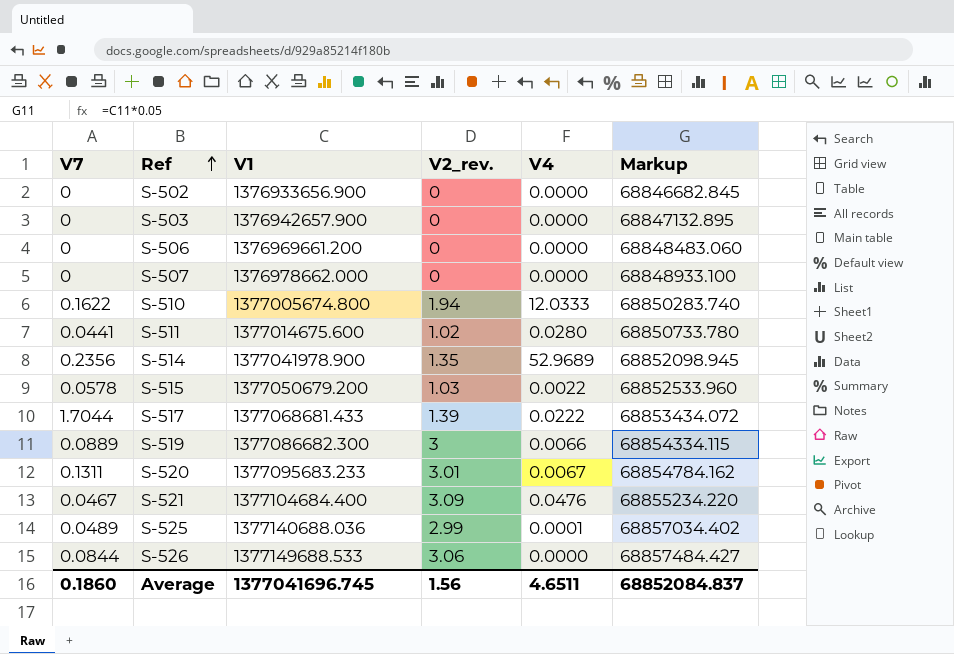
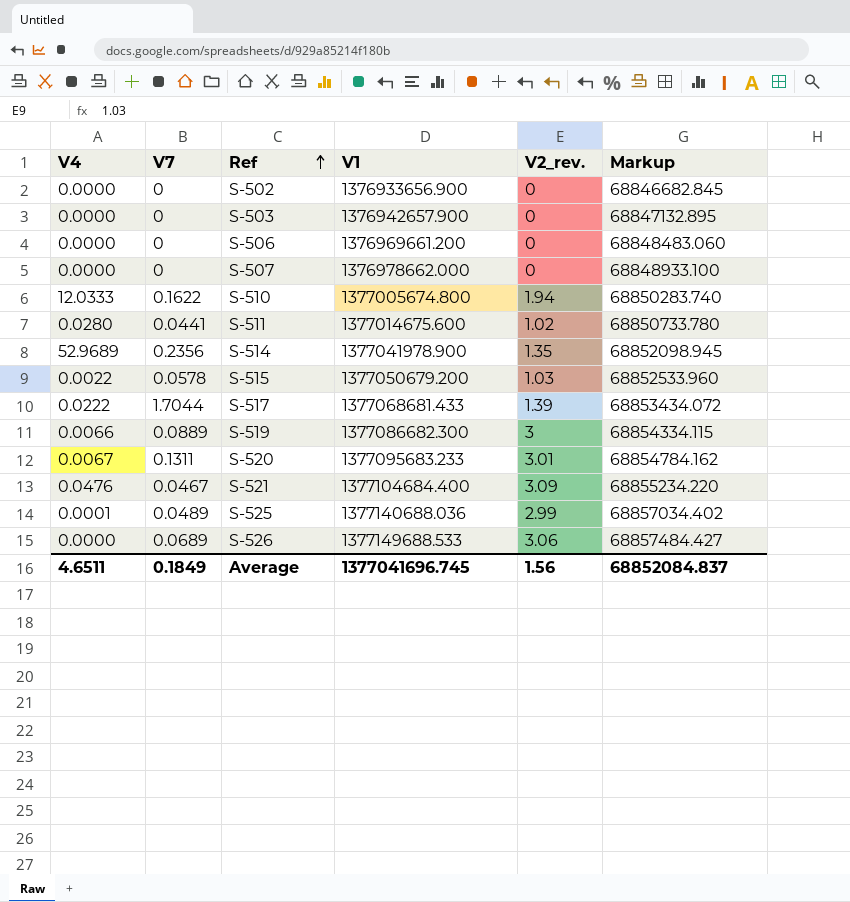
column V4 | position: 5 -> 1
S-526 | V7: 0.0844 -> 0.0689
Average | V7: 0.1860 -> 0.1849

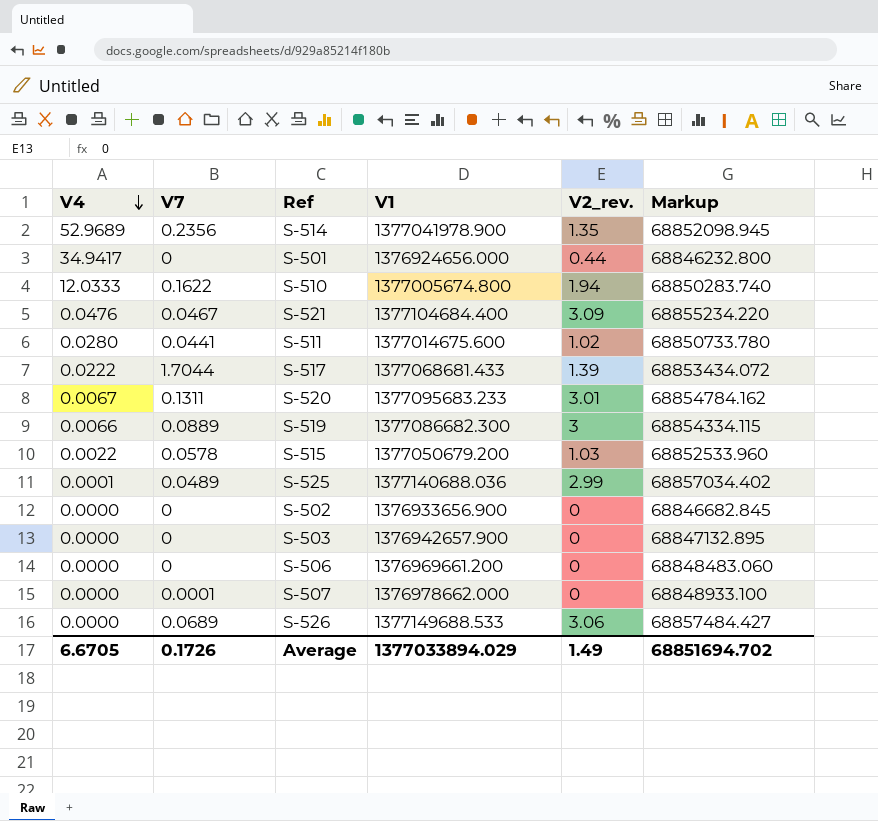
row order: Ref ascending -> V4 descending
row S-501: none -> 34.9417 | 0 | 1376924656.000 | 0.44 | 68846232.800
S-507 | V7: 0 -> 0.0001
Average | V4: 4.6511 -> 6.6705
Average | V7: 0.1849 -> 0.1726
Average | V1: 1377041696.745 -> 1377033894.029
Average | V2_rev.: 1.56 -> 1.49
Average | Markup: 68852084.837 -> 68851694.702

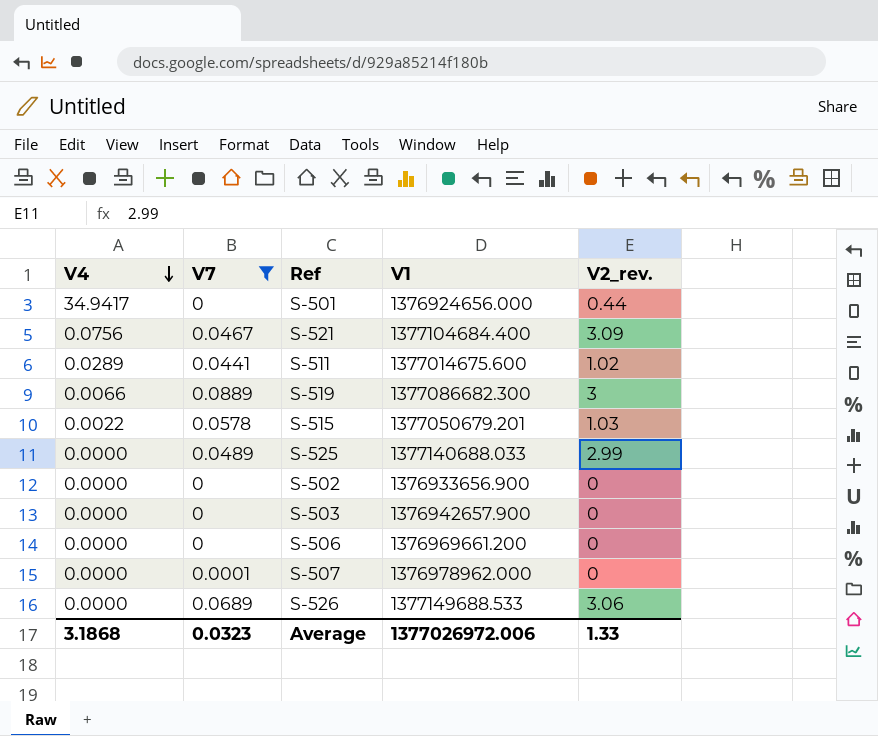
filter: none -> V7 <= 0.0889
column Markup | formula: [V1] * 0.05 -> none
S-521 | V4: 0.0476 -> 0.0756
S-511 | V4: 0.0280 -> 0.0289
S-515 | V1: 1377050679.200 -> 1377050679.201
S-525 | V4: 0.0001 -> 0.0000
S-525 | V1: 1377140688.036 -> 1377140688.033
S-507 | V1: 1376978662.000 -> 1376978962.000
Average | V4: 6.6705 -> 3.1868
Average | V7: 0.1726 -> 0.0323
Average | V1: 1377033894.029 -> 1377026972.006
Average | V2_rev.: 1.49 -> 1.33

